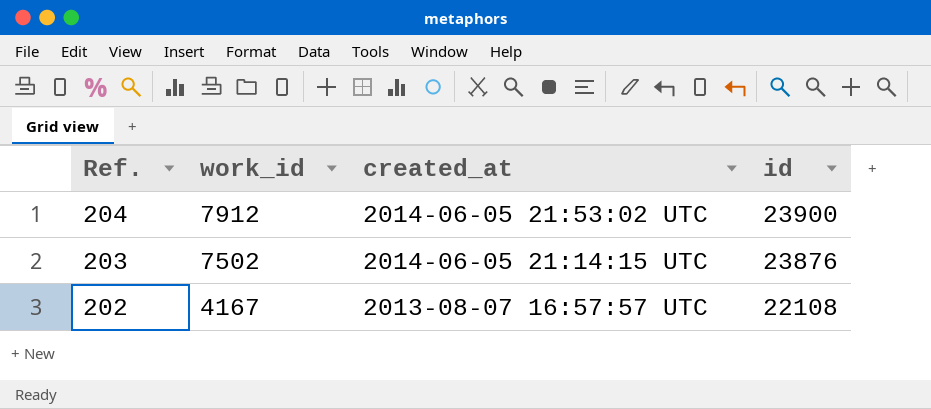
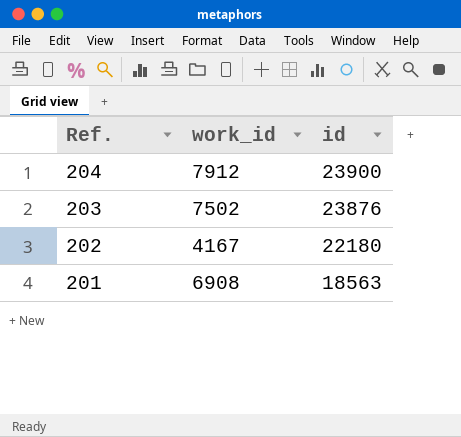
column created_at | position: 3 -> none
202 | id: 22108 -> 22180
row 201: none -> 6908 | 18563

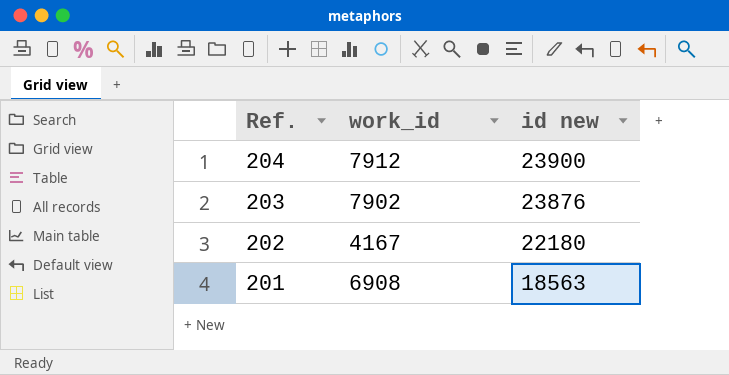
column name: id -> id new
203 | work_id: 7502 -> 7902

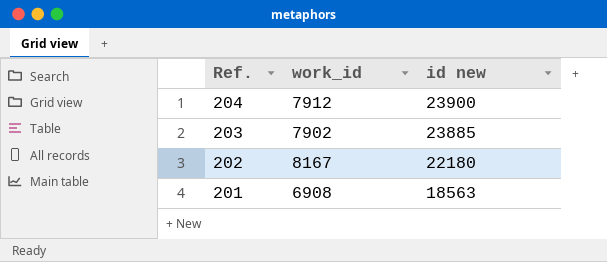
203 | id new: 23876 -> 23885
202 | work_id: 4167 -> 8167

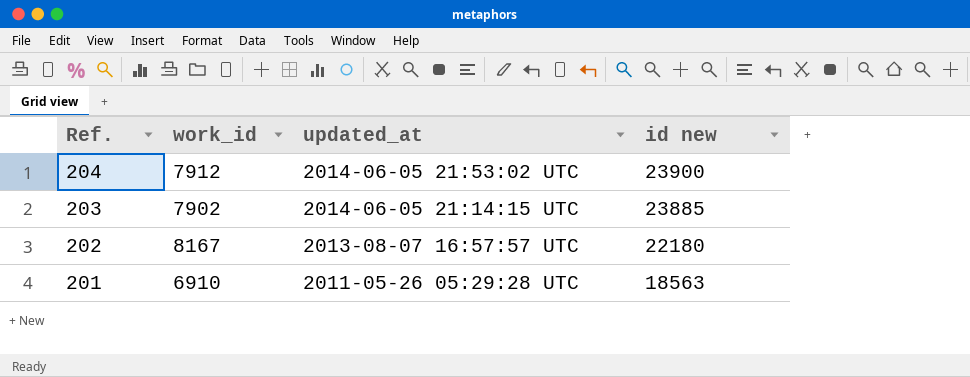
column updated_at | position: none -> 3
201 | work_id: 6908 -> 6910

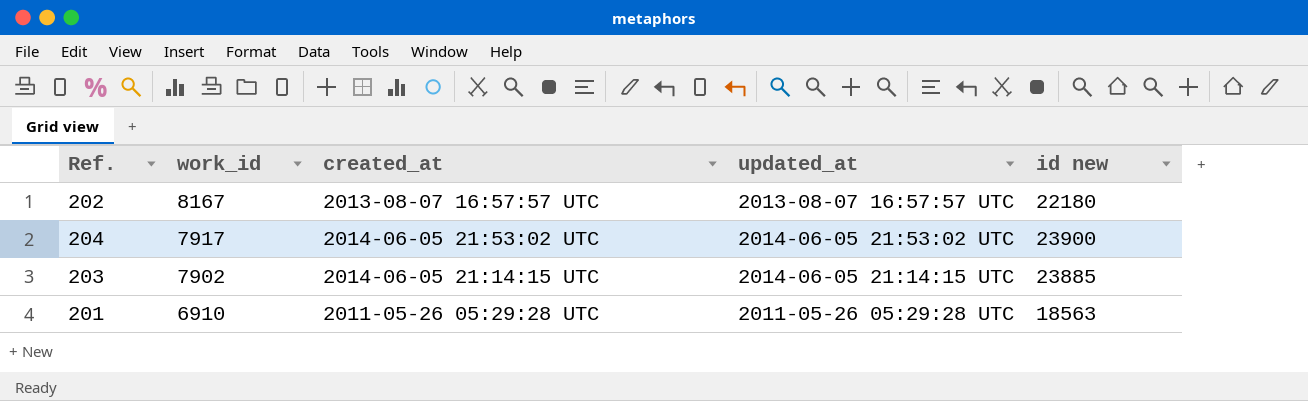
row order: Ref. descending -> work_id descending
column created_at | position: none -> 3
204 | work_id: 7912 -> 7917

